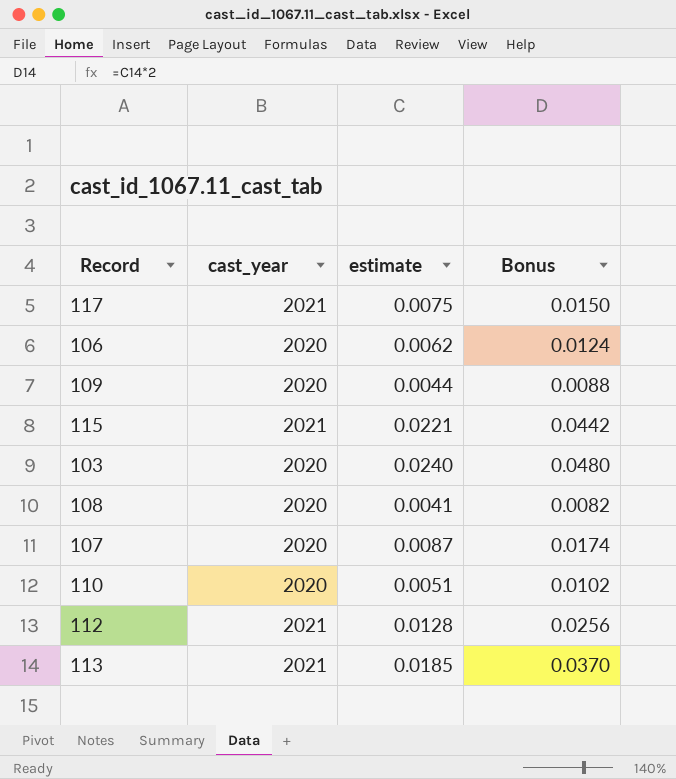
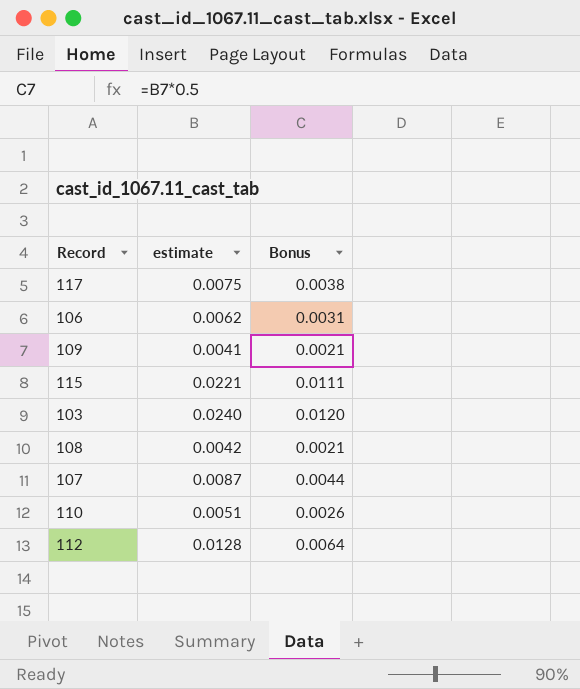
column cast_year | position: 2 -> none
column Bonus | formula: [estimate] * 2 -> [estimate] * 0.5
row 113: 2021 | 0.0185 | 0.0370 -> none
109 | estimate: 0.0044 -> 0.0041
108 | estimate: 0.0041 -> 0.0042

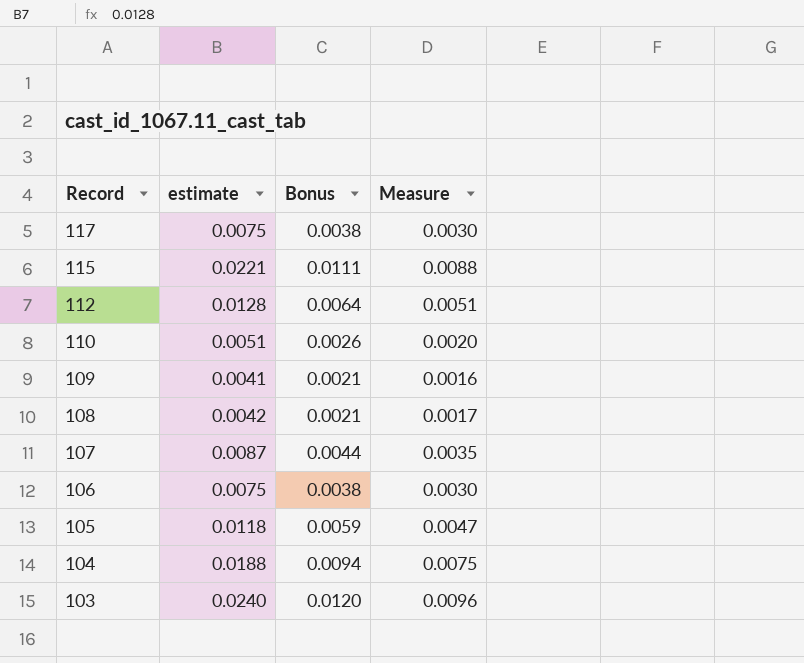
row order: none -> Record descending
column Measure | formula: none -> [estimate] * 0.4
106 | estimate: 0.0062 -> 0.0075
106 | Bonus: 0.0031 -> 0.0038
row 105: none -> 0.0118 | 0.0059 | 0.0047
row 104: none -> 0.0188 | 0.0094 | 0.0075

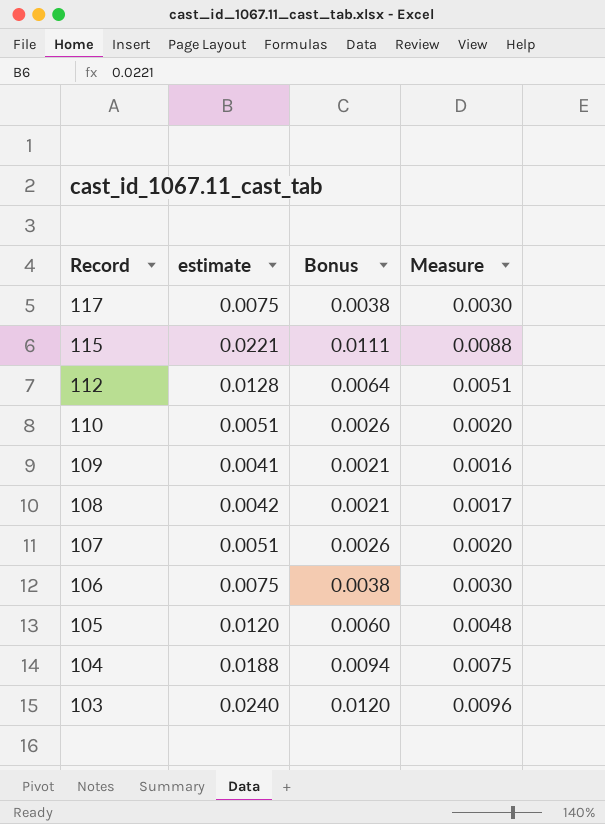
107 | estimate: 0.0087 -> 0.0051
107 | Bonus: 0.0044 -> 0.0026
107 | Measure: 0.0035 -> 0.0020
105 | estimate: 0.0118 -> 0.0120
105 | Bonus: 0.0059 -> 0.0060
105 | Measure: 0.0047 -> 0.0048

